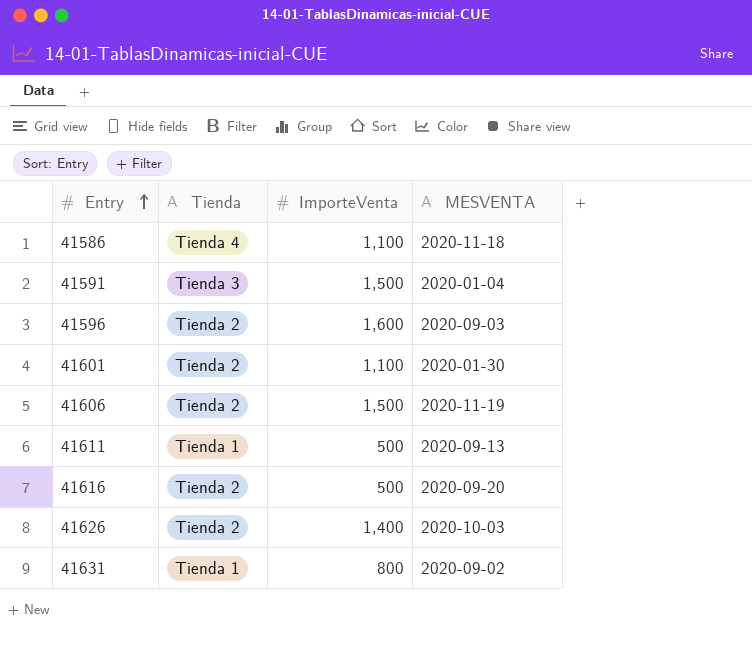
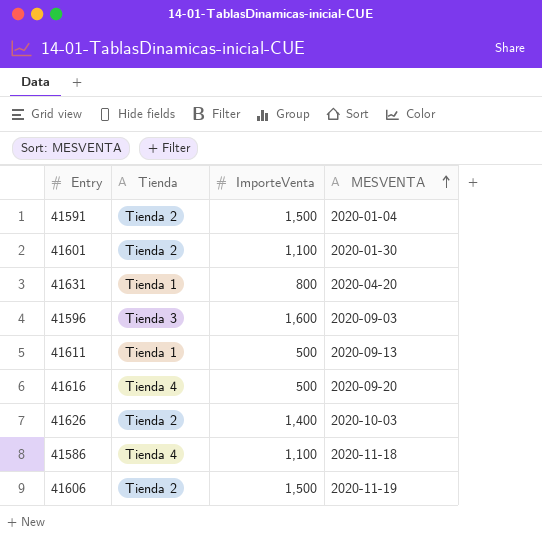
row order: Entry ascending -> MESVENTA ascending
41591 | Tienda: Tienda 3 -> Tienda 2
41631 | MESVENTA: 2020-09-02 -> 2020-04-20
41596 | Tienda: Tienda 2 -> Tienda 3
41616 | Tienda: Tienda 2 -> Tienda 4

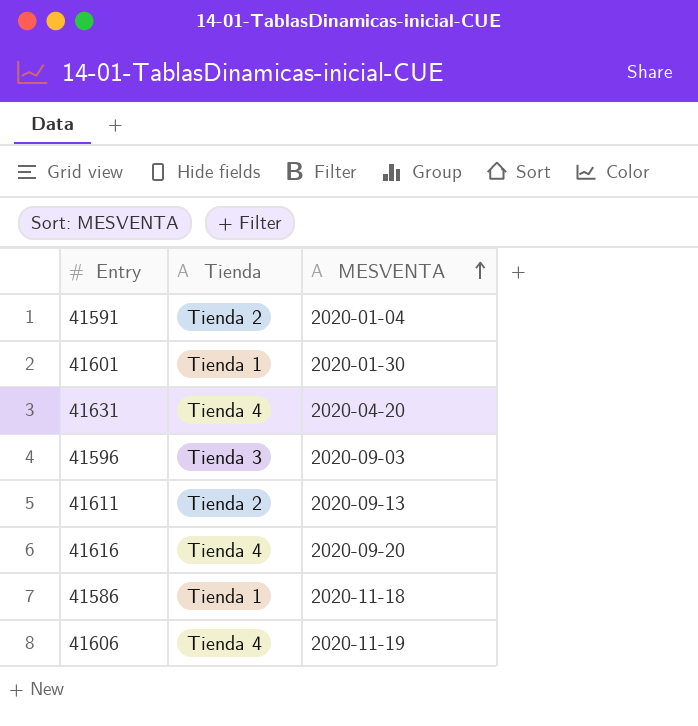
column ImporteVenta | position: 3 -> none
row 41626: Tienda 2 | 1,400 | 2020-10-03 -> none
41601 | Tienda: Tienda 2 -> Tienda 1
41631 | Tienda: Tienda 1 -> Tienda 4
41611 | Tienda: Tienda 1 -> Tienda 2
41586 | Tienda: Tienda 4 -> Tienda 1
41606 | Tienda: Tienda 2 -> Tienda 4

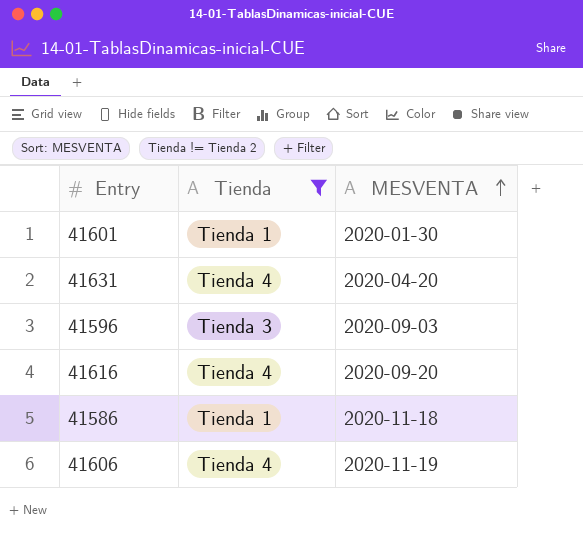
filter: none -> Tienda != Tienda 2

